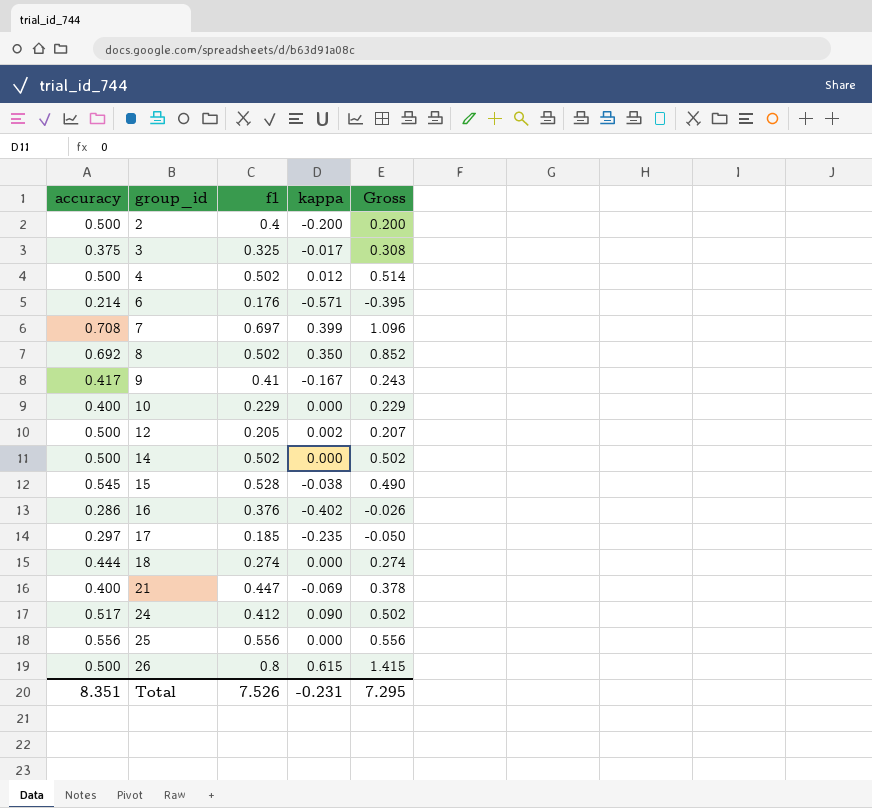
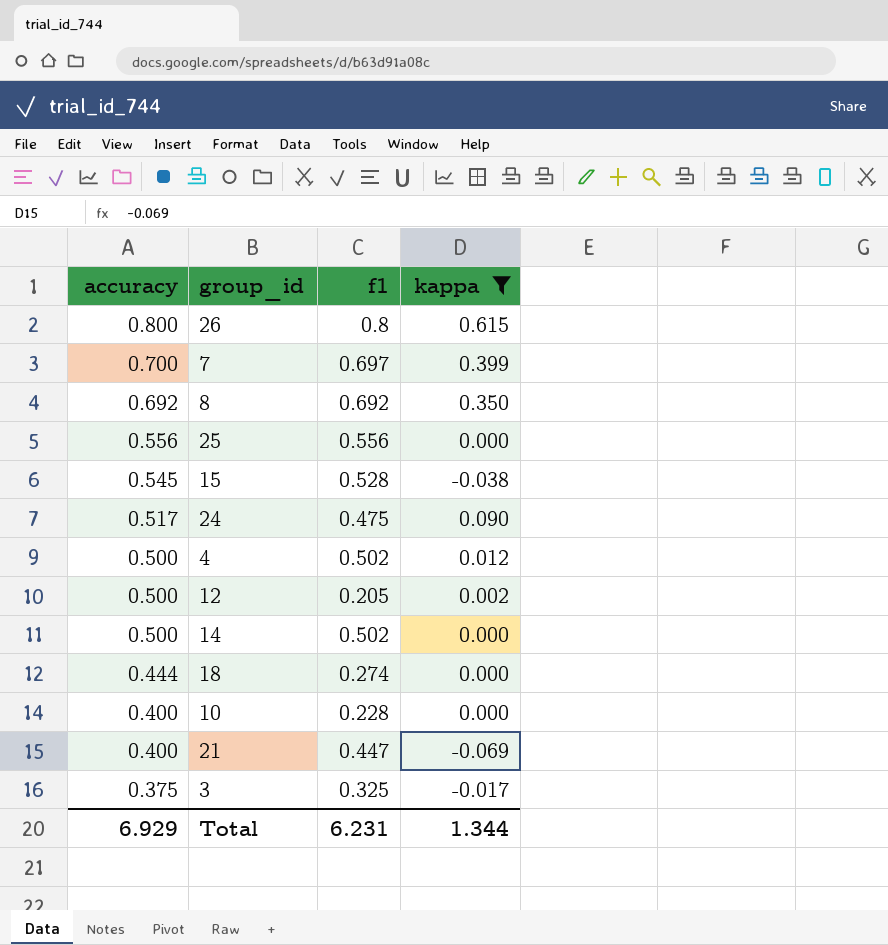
filter: none -> kappa >= -0.069
row order: group_id ascending -> accuracy descending
column Gross | formula: [f1] + [kappa] -> none
26 | accuracy: 0.500 -> 0.800
7 | accuracy: 0.708 -> 0.700
8 | f1: 0.502 -> 0.692
24 | f1: 0.412 -> 0.475
10 | f1: 0.229 -> 0.228
Total | accuracy: 8.351 -> 6.929
Total | f1: 7.526 -> 6.231
Total | kappa: -0.231 -> 1.344

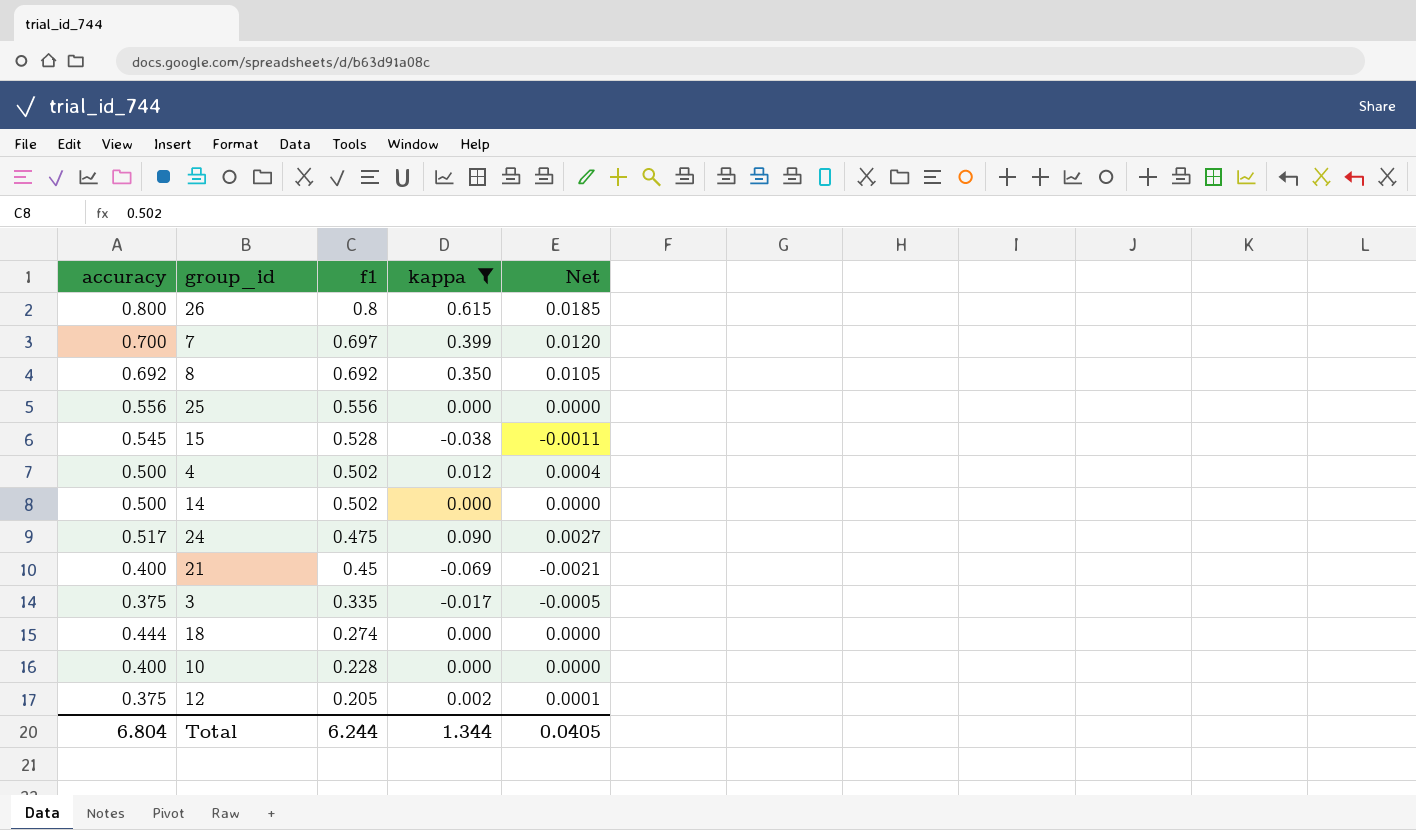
row order: accuracy descending -> f1 descending
column Net | formula: none -> [kappa] * 0.03
21 | f1: 0.447 -> 0.45
3 | f1: 0.325 -> 0.335
12 | accuracy: 0.500 -> 0.375
Total | accuracy: 6.929 -> 6.804
Total | f1: 6.231 -> 6.244

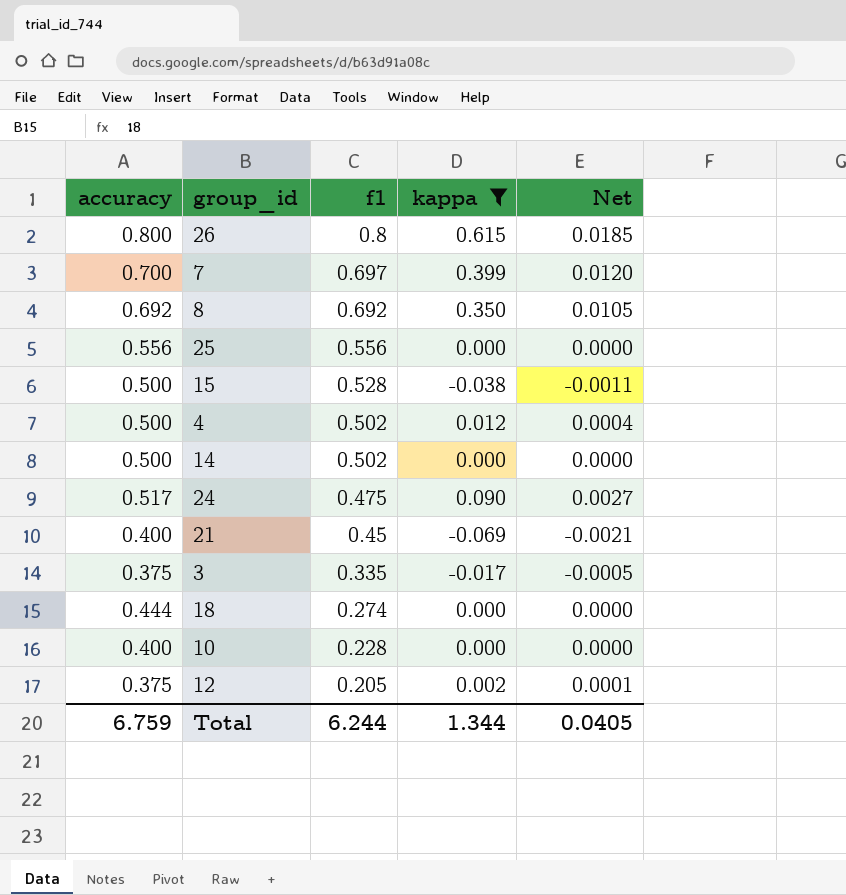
15 | accuracy: 0.545 -> 0.500
Total | accuracy: 6.804 -> 6.759

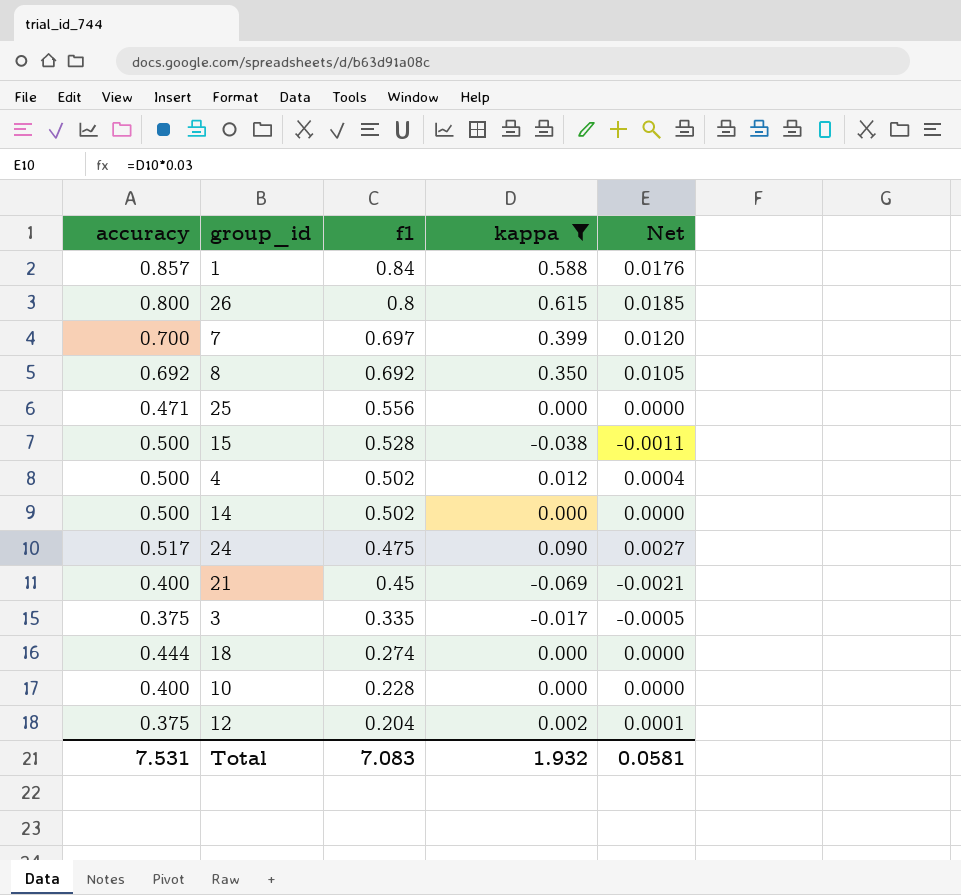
row 1: none -> 0.857 | 0.84 | 0.588 | 0.0176
25 | accuracy: 0.556 -> 0.471
12 | f1: 0.205 -> 0.204
Total | accuracy: 6.759 -> 7.531
Total | f1: 6.244 -> 7.083
Total | kappa: 1.344 -> 1.932
Total | Net: 0.0405 -> 0.0581

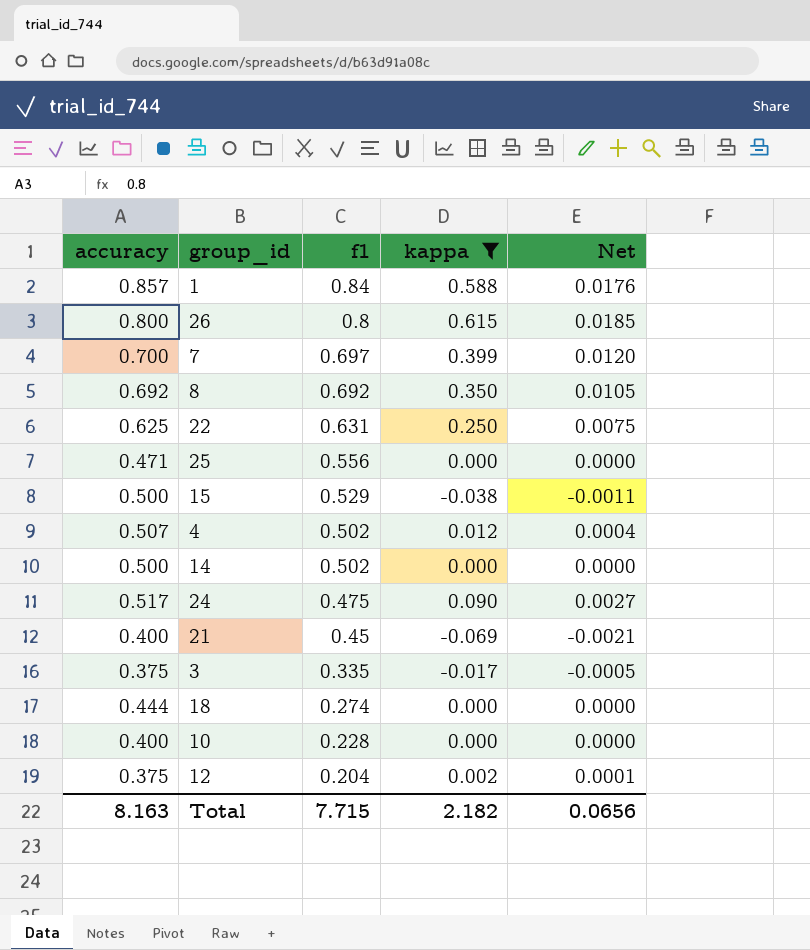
row 22: none -> 0.625 | 0.631 | 0.250 | 0.0075
15 | f1: 0.528 -> 0.529
4 | accuracy: 0.500 -> 0.507
Total | accuracy: 7.531 -> 8.163
Total | f1: 7.083 -> 7.715
Total | kappa: 1.932 -> 2.182
Total | Net: 0.0581 -> 0.0656

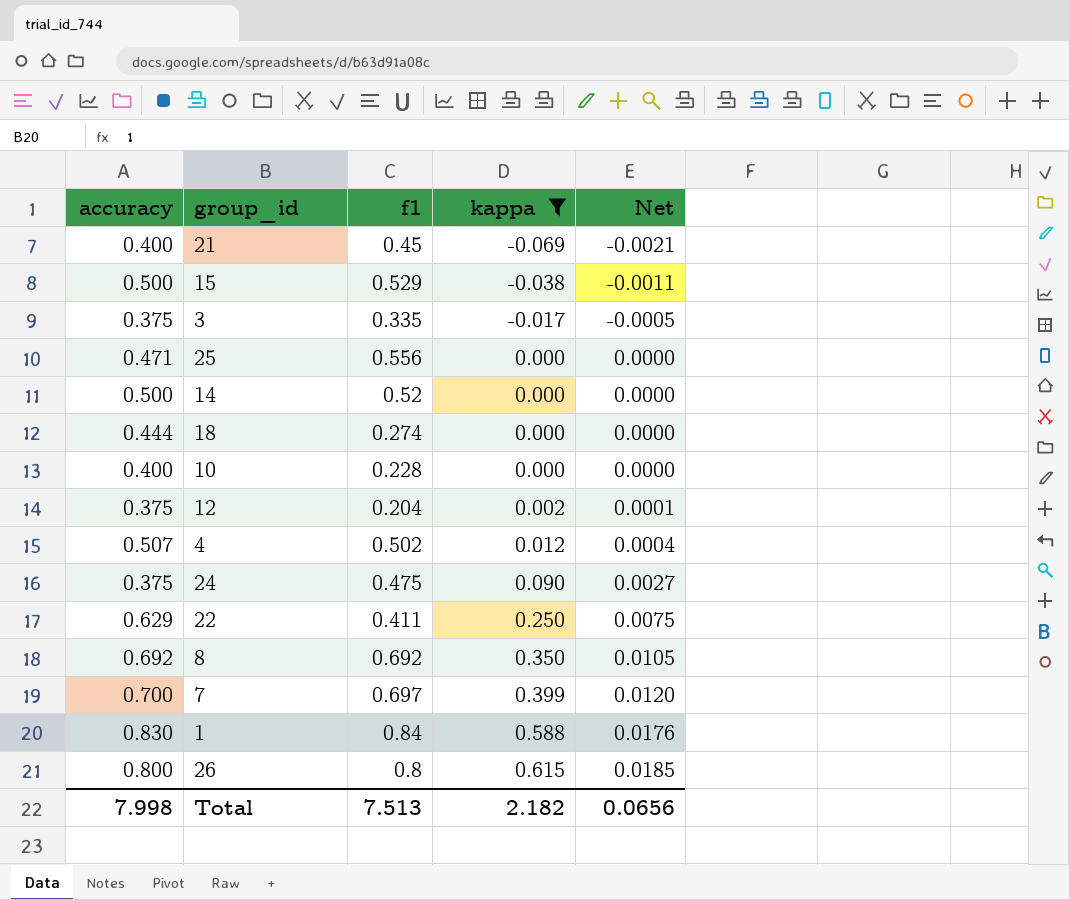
row order: f1 descending -> kappa ascending
14 | f1: 0.502 -> 0.52
24 | accuracy: 0.517 -> 0.375
22 | accuracy: 0.625 -> 0.629
22 | f1: 0.631 -> 0.411
1 | accuracy: 0.857 -> 0.830
Total | accuracy: 8.163 -> 7.998
Total | f1: 7.715 -> 7.513

